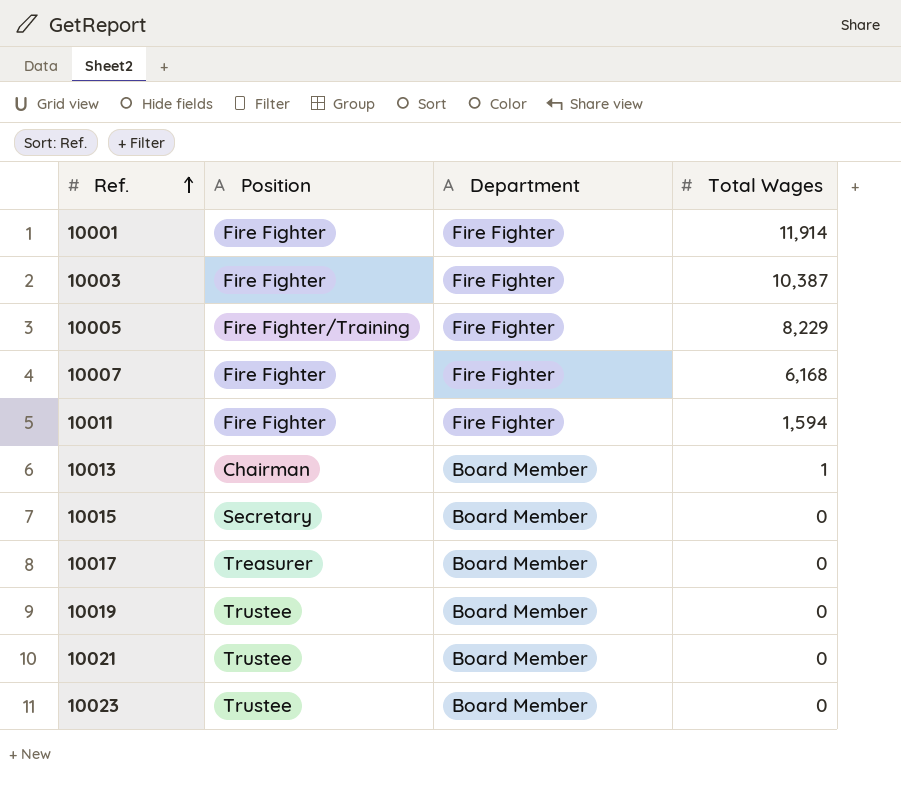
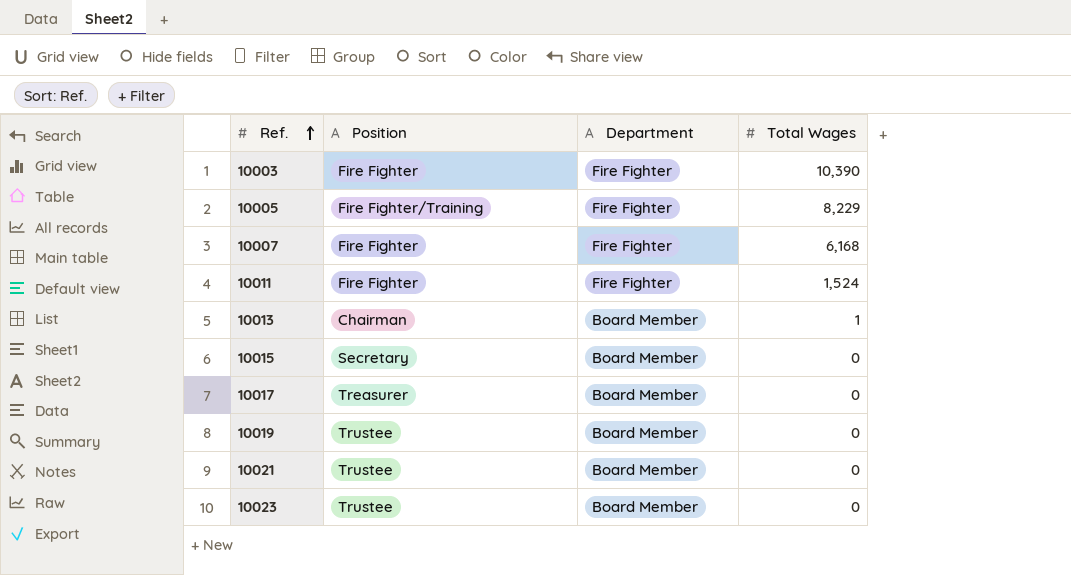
row 10001: Fire Fighter | Fire Fighter | 11,914 -> none
10003 | Total Wages: 10,387 -> 10,390
10011 | Total Wages: 1,594 -> 1,524

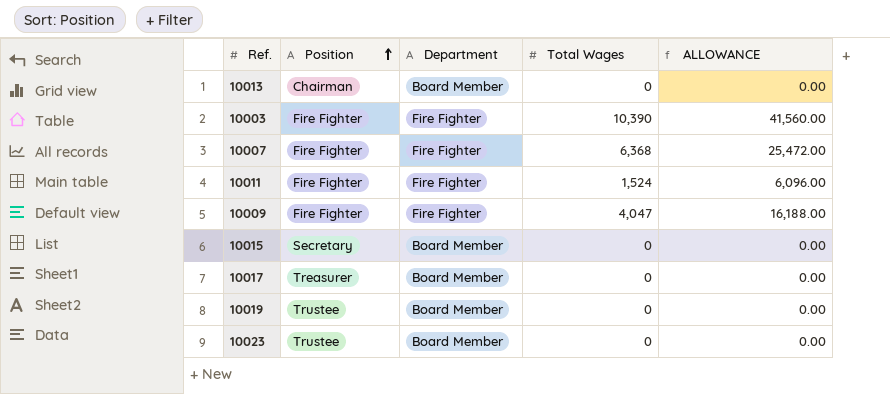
row order: Ref. ascending -> Position ascending
column ALLOWANCE | formula: none -> [Total Wages] * 4
row 10005: Fire Fighter/Training | Fire Fighter | 8,229 -> none
row 10021: Trustee | Board Member | 0 -> none
10013 | Total Wages: 1 -> 0
10007 | Total Wages: 6,168 -> 6,368
row 10009: none -> Fire Fighter | Fire Fighter | 4,047 | 16,188.00

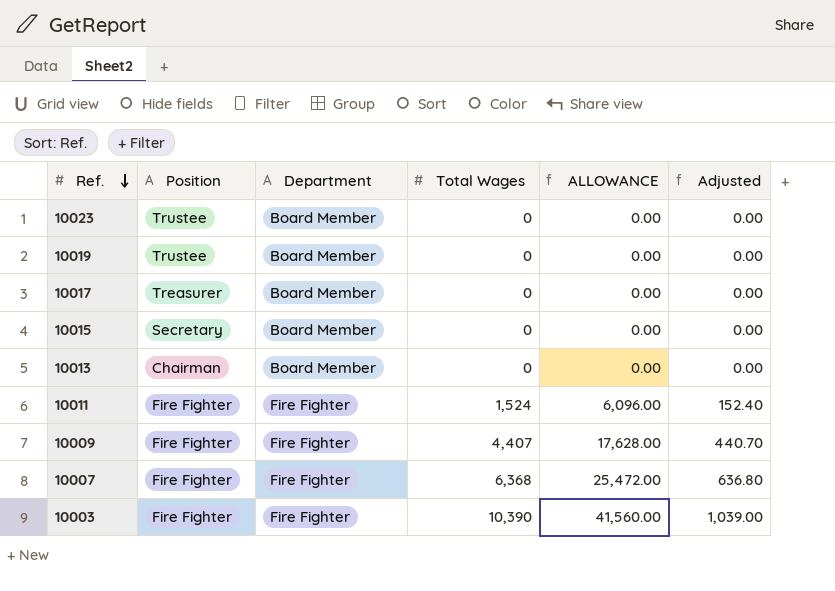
row order: Position ascending -> Ref. descending
column Adjusted | formula: none -> [Total Wages] * 0.1
10009 | Total Wages: 4,047 -> 4,407
10009 | ALLOWANCE: 16,188.00 -> 17,628.00

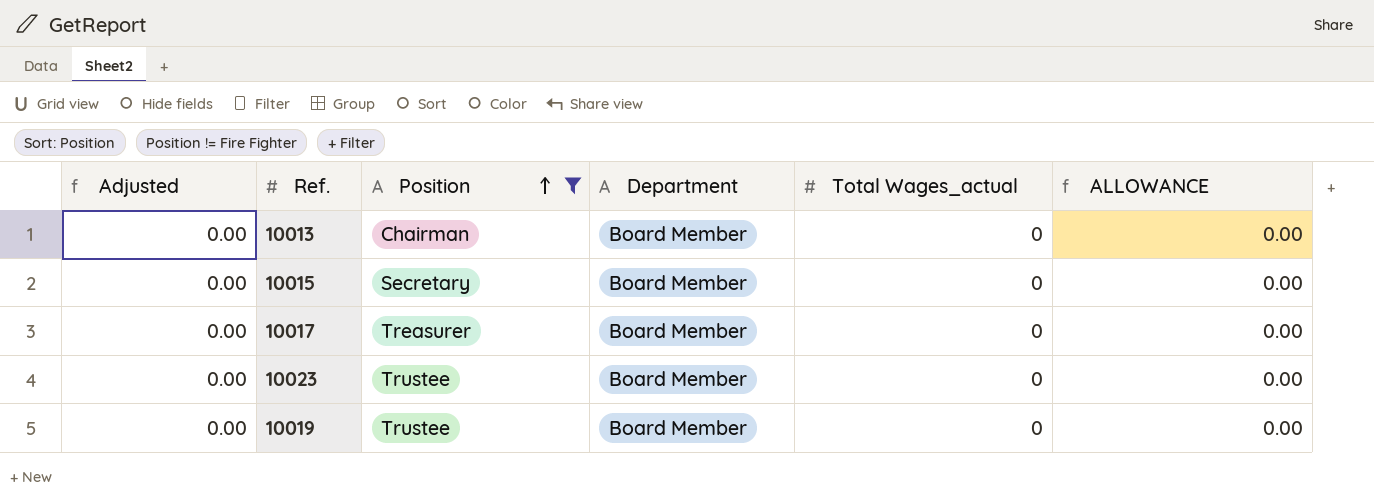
filter: none -> Position != Fire Fighter
row order: Ref. descending -> Position ascending
column Adjusted | position: 6 -> 1
column name: Total Wages -> Total Wages_actual

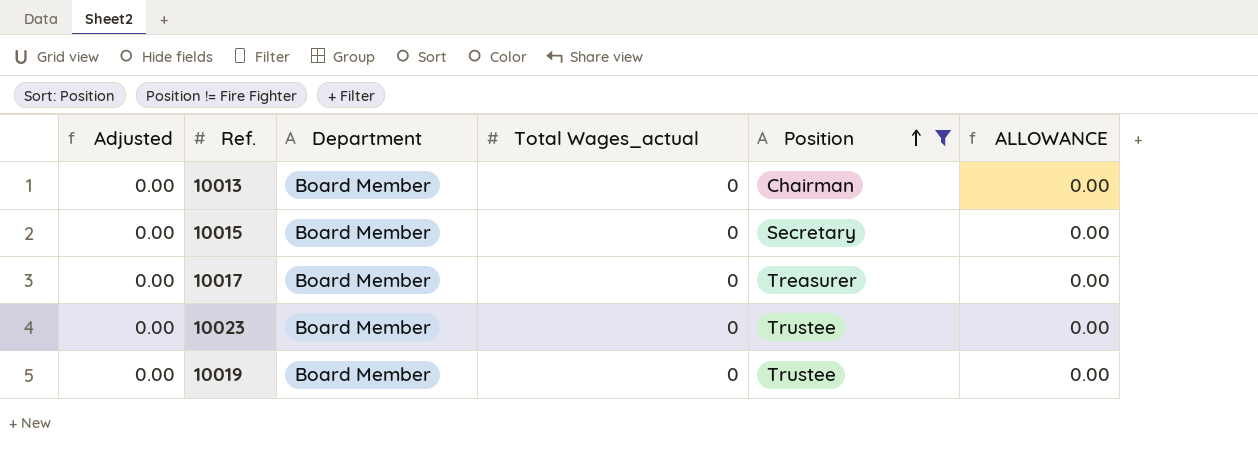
column Position | position: 3 -> 5

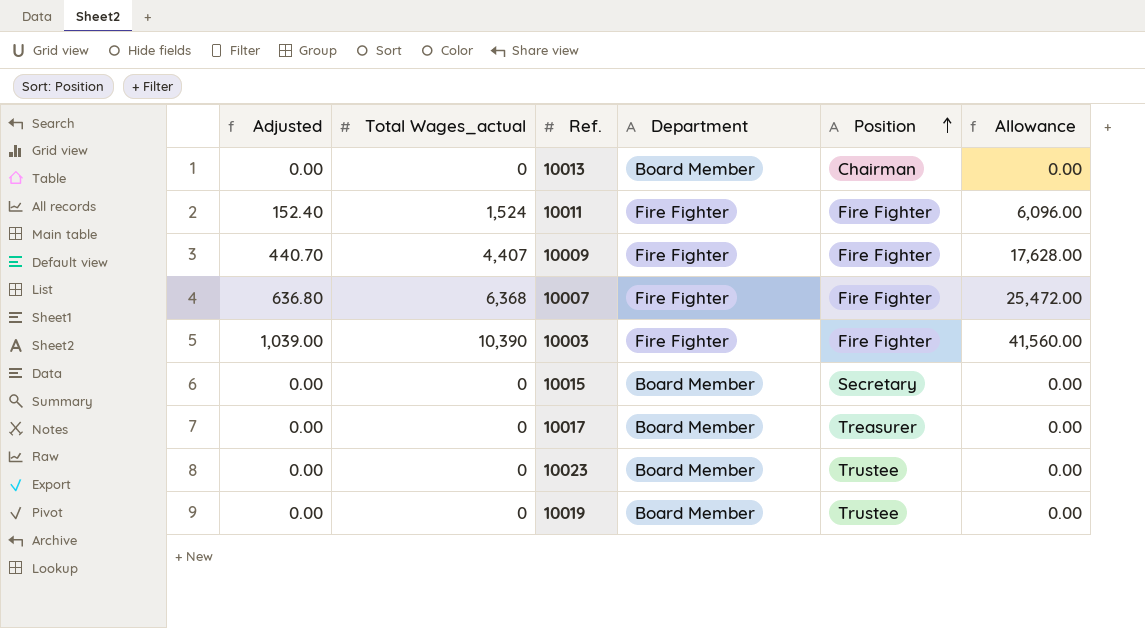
filter: Position != Fire Fighter -> none
column Total Wages_actual | position: 4 -> 2
column name: ALLOWANCE -> Allowance

